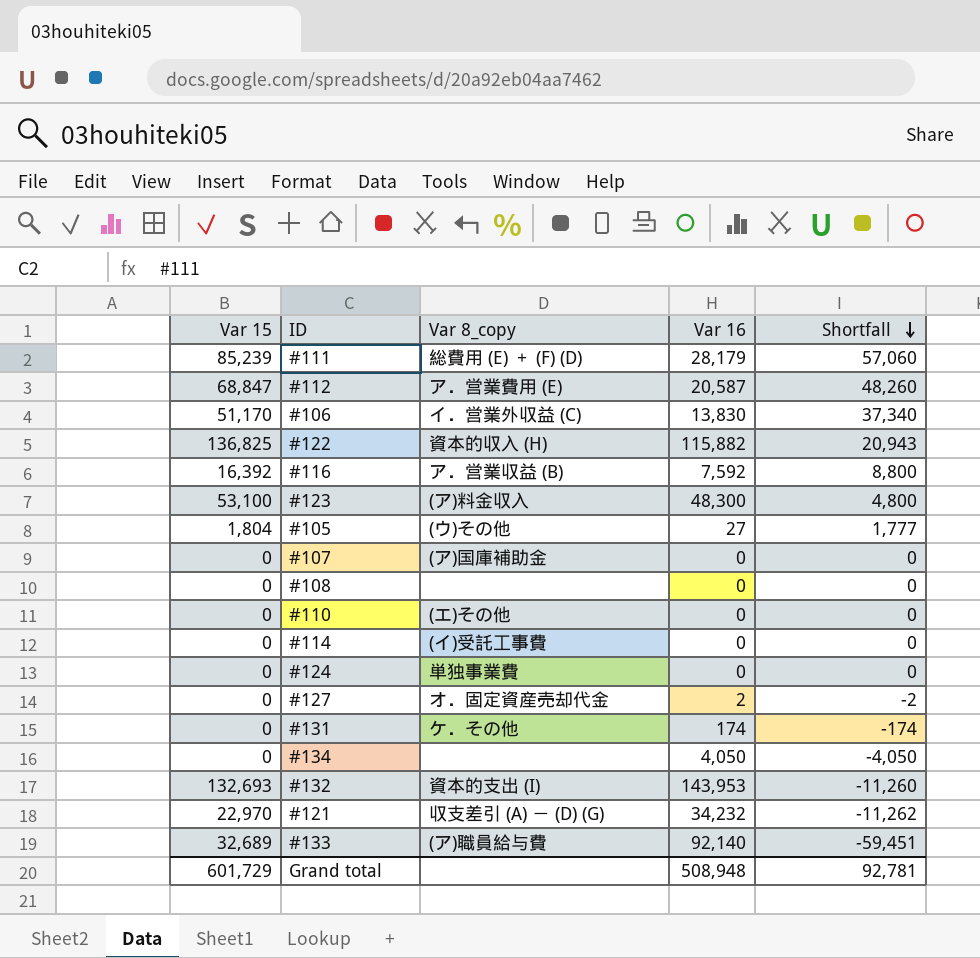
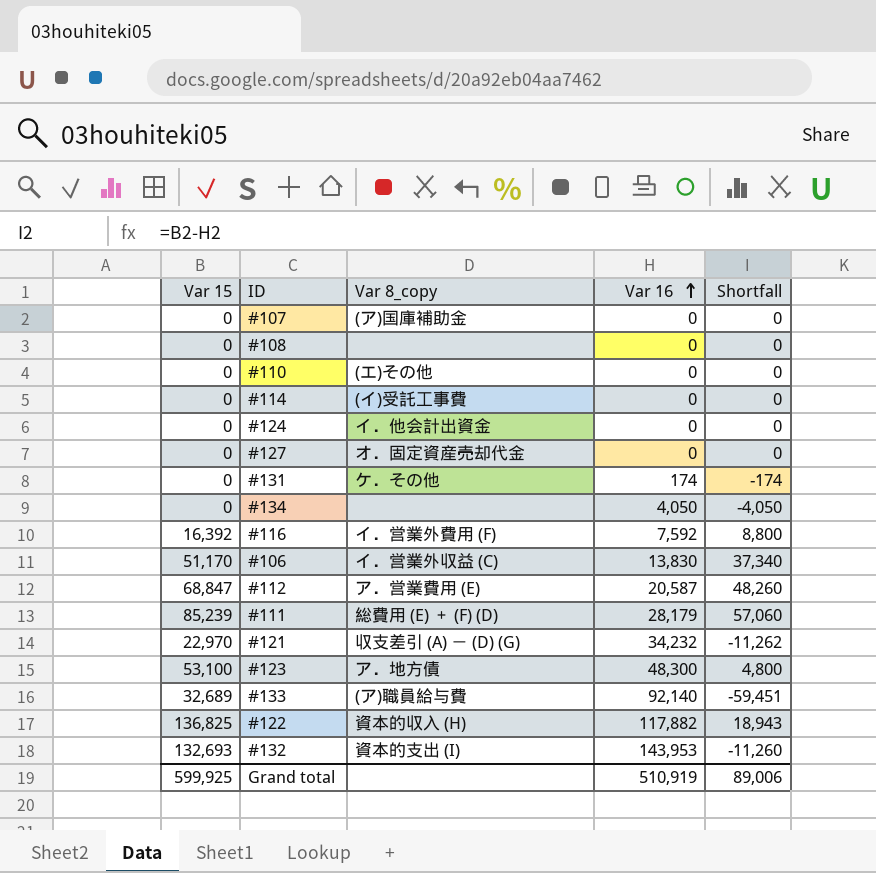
row order: Shortfall descending -> Var 16 ascending
row #105: 1,804 | (ウ)その他 | 27 | 1,777 -> none
#124 | Var 8_copy: 単独事業費 -> イ．他会計出資金
#127 | Var 16: 2 -> 0
#127 | Shortfall: -2 -> 0
#116 | Var 8_copy: ア．営業収益 (B) -> イ．営業外費用 (F)
#123 | Var 8_copy: (ア)料金収入 -> ア．地方債
#122 | Var 16: 115,882 -> 117,882
#122 | Shortfall: 20,943 -> 18,943
Grand total | Var 15: 601,729 -> 599,925
Grand total | Var 16: 508,948 -> 510,919
Grand total | Shortfall: 92,781 -> 89,006

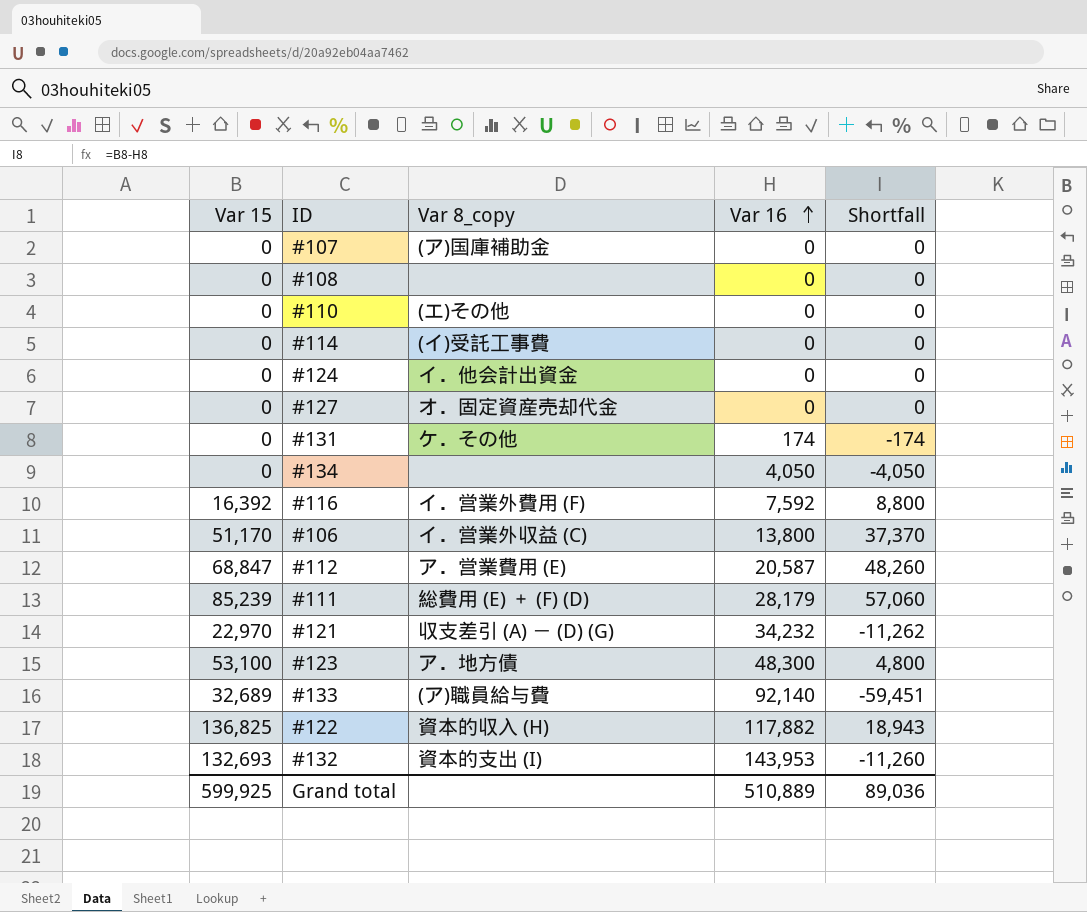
#106 | Var 16: 13,830 -> 13,800
#106 | Shortfall: 37,340 -> 37,370
Grand total | Var 16: 510,919 -> 510,889
Grand total | Shortfall: 89,006 -> 89,036

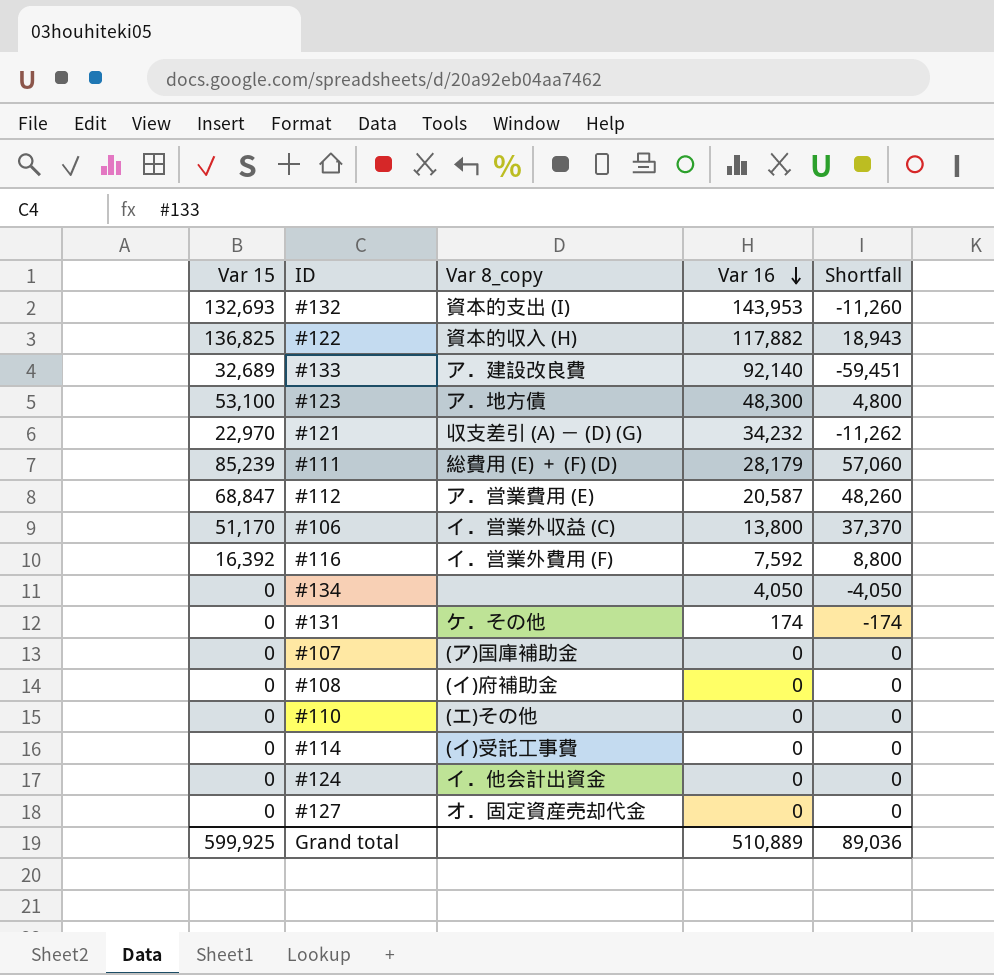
row order: Var 16 ascending -> Var 16 descending
#133 | Var 8_copy: (ア)職員給与費 -> ア．建設改良費
#108 | Var 8_copy: none -> (イ)府補助金

